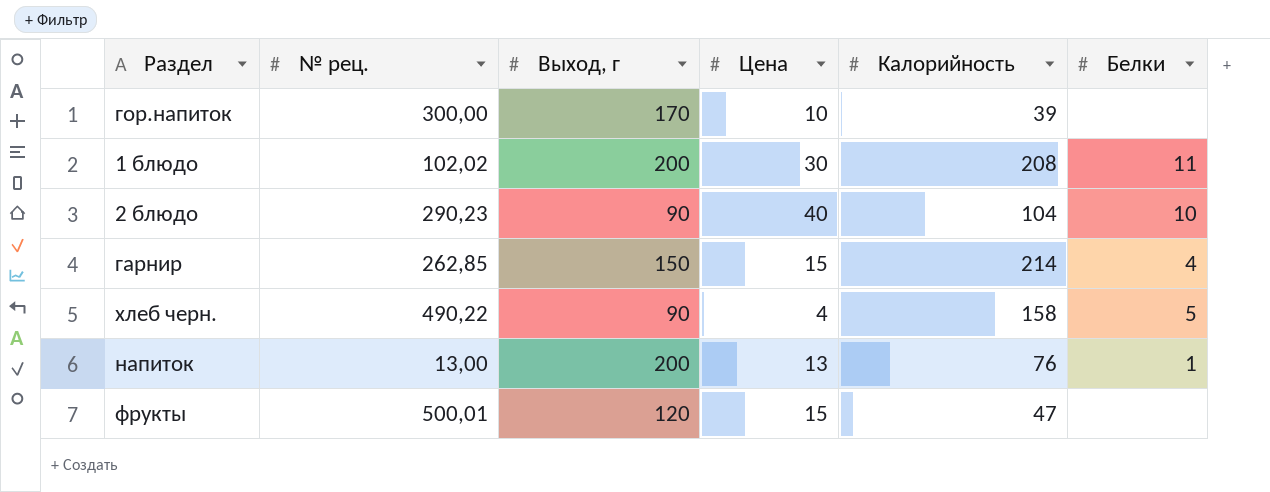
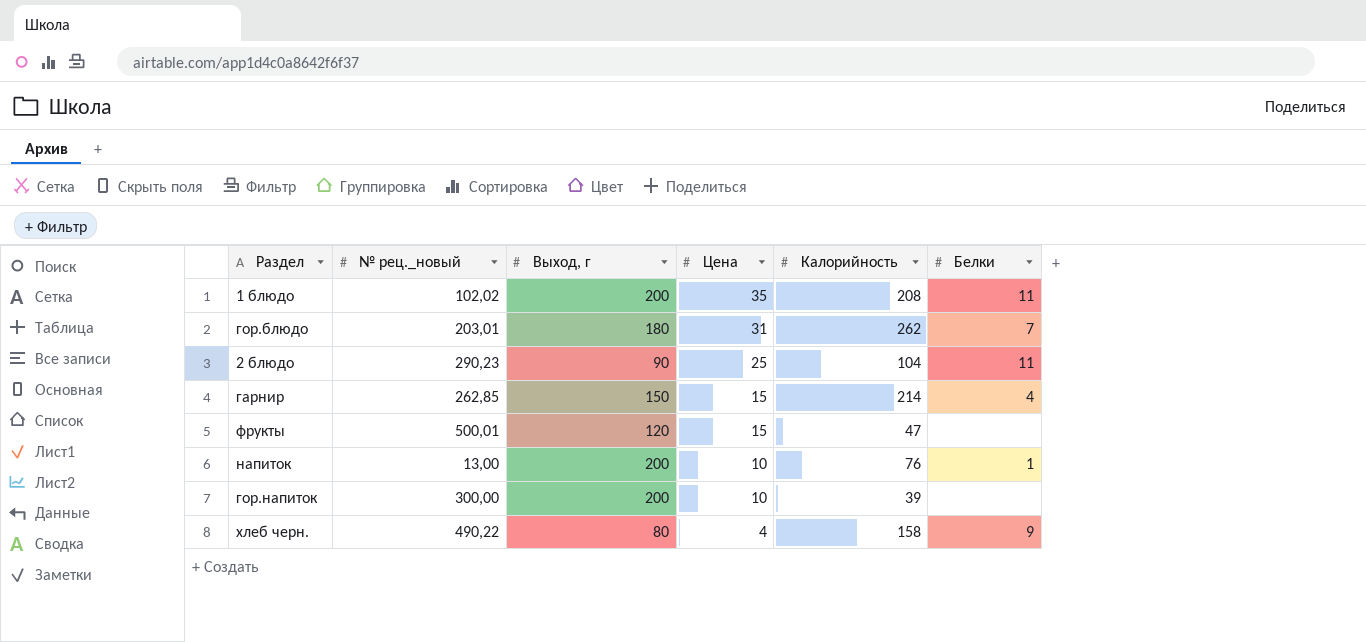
row order: none -> Цена descending
column name: № рец. -> № рец._новый
1 блюдо | Цена: 30 -> 35
row гор.блюдо: none -> 203,01 | 180 | 31 | 262 | 7
2 блюдо | Цена: 40 -> 25
2 блюдо | Белки: 10 -> 11
напиток | Цена: 13 -> 10
гор.напиток | Выход, г: 170 -> 200
хлеб черн. | Выход, г: 90 -> 80
хлеб черн. | Белки: 5 -> 9

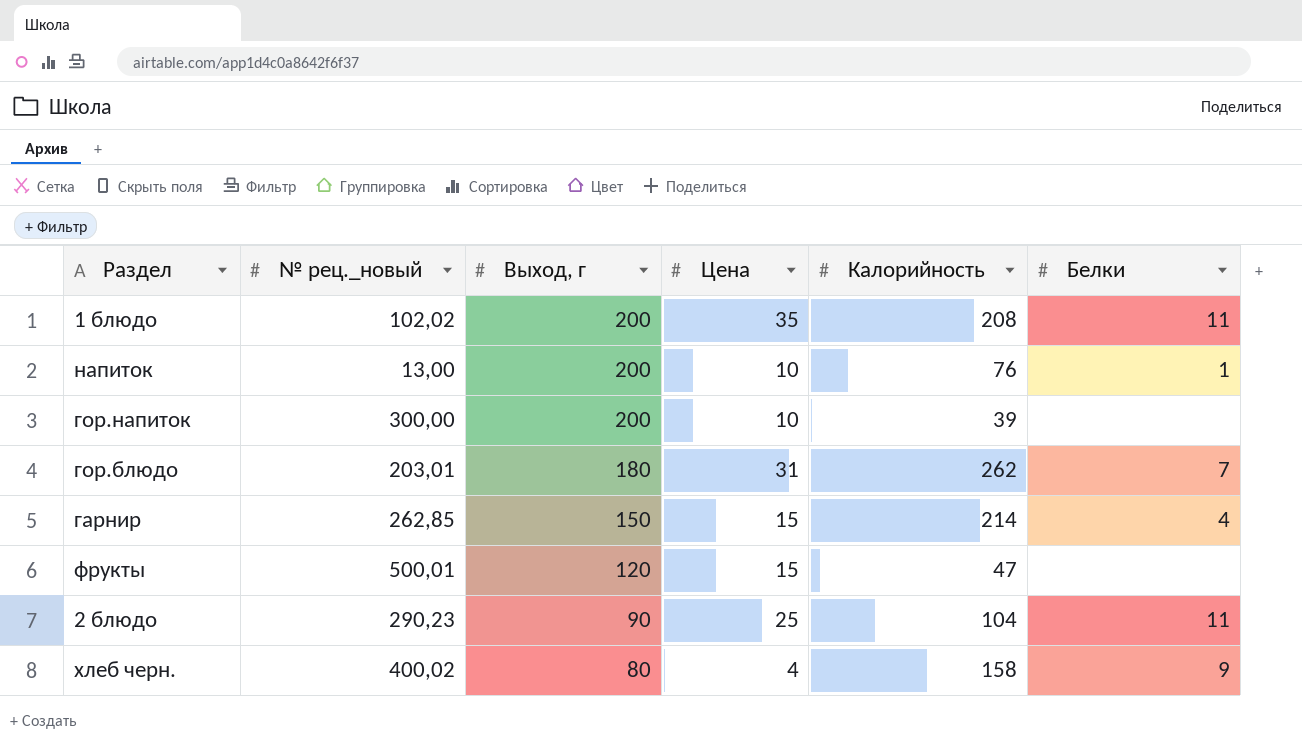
row order: Цена descending -> Выход, г descending
хлеб черн. | № рец._новый: 490,22 -> 400,02

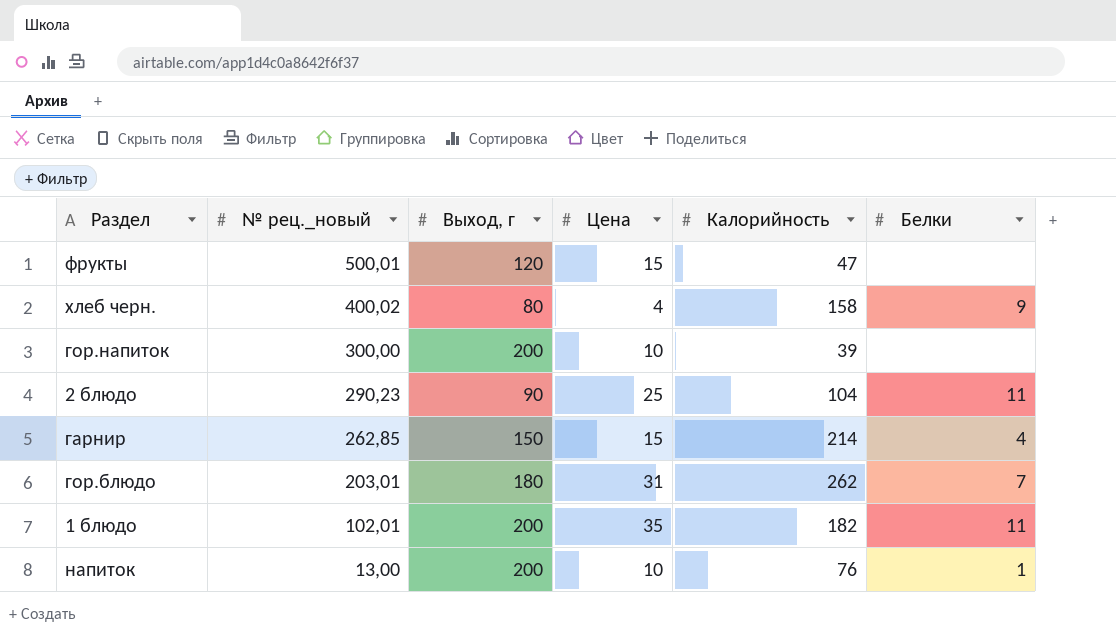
row order: Выход, г descending -> № рец._новый descending
1 блюдо | № рец._новый: 102,02 -> 102,01
1 блюдо | Калорийность: 208 -> 182

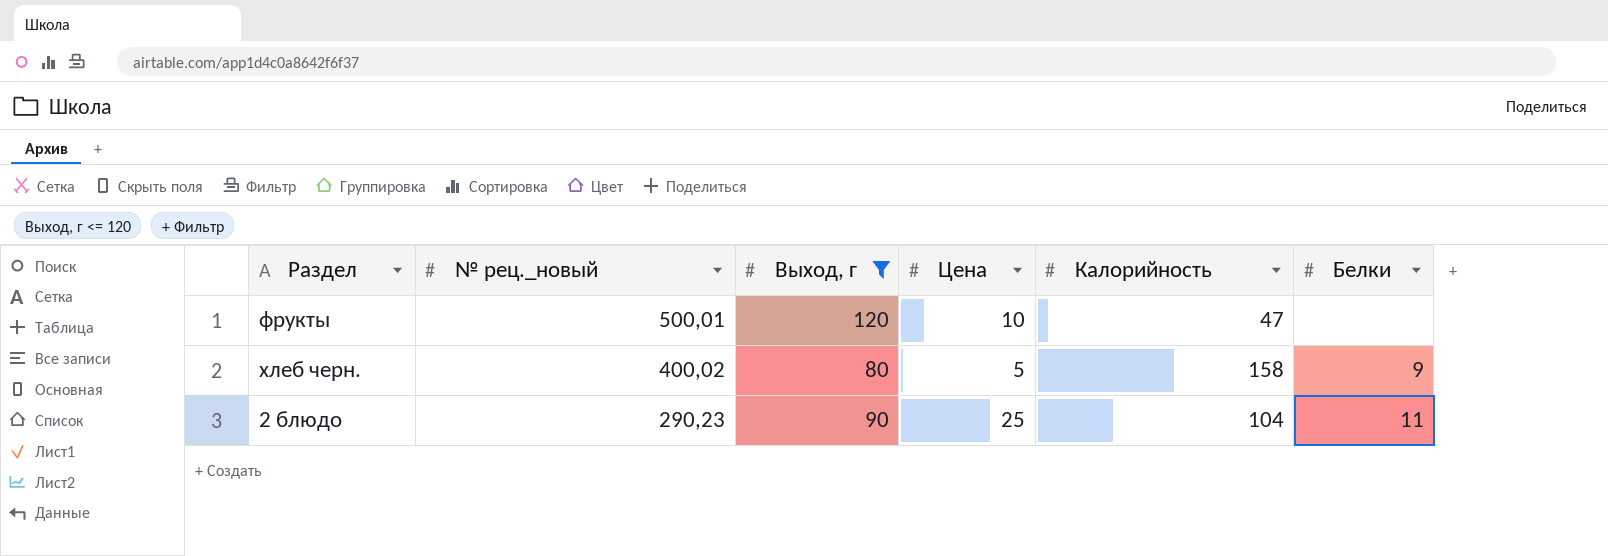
filter: none -> Выход, г <= 120
фрукты | Цена: 15 -> 10
хлеб черн. | Цена: 4 -> 5

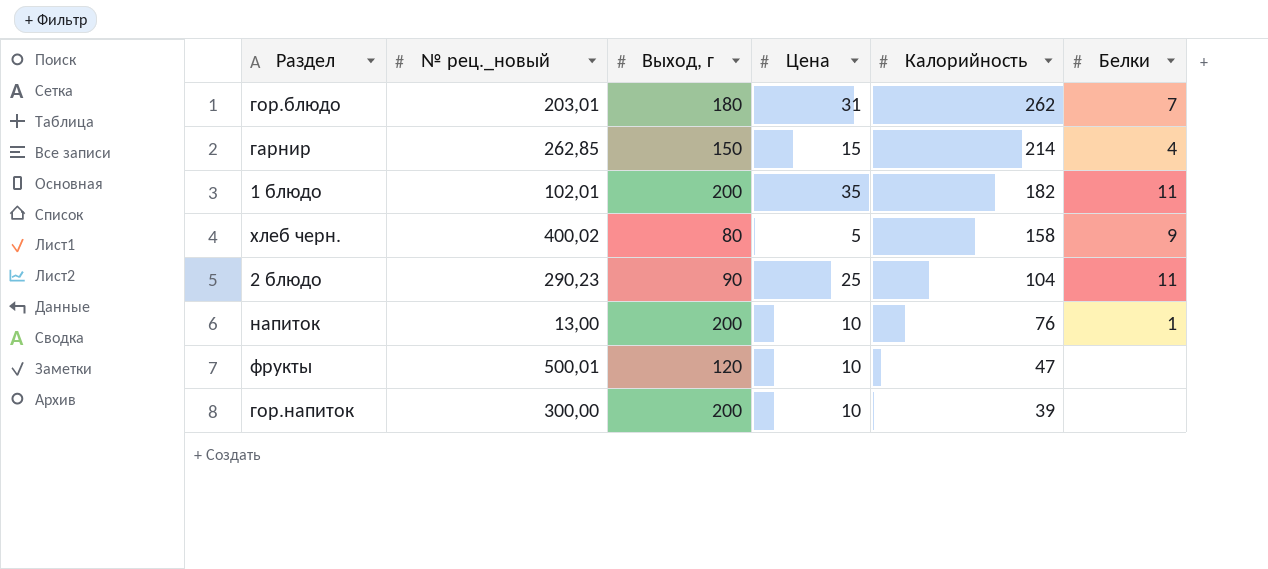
filter: Выход, г <= 120 -> none
row order: № рец._новый descending -> Калорийность descending

